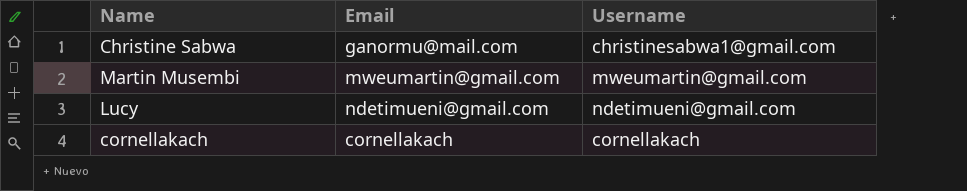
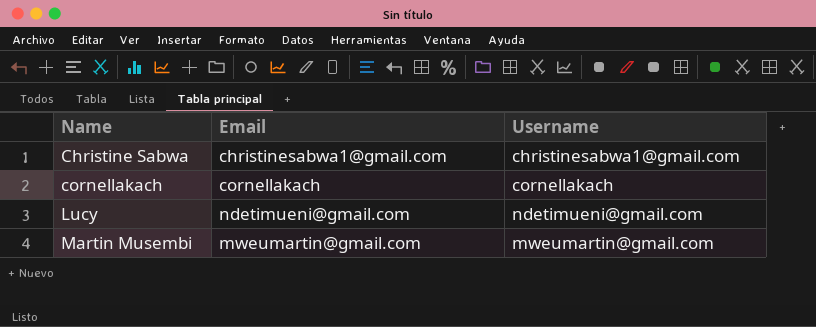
row order: none -> Name ascending
Christine Sabwa | Email: ganormu@mail.com -> christinesabwa1@gmail.com

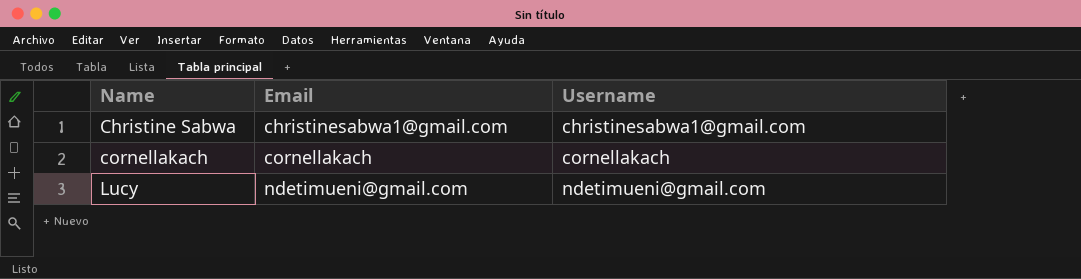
row Martin Musembi: mweumartin@gmail.com | mweumartin@gmail.com -> none

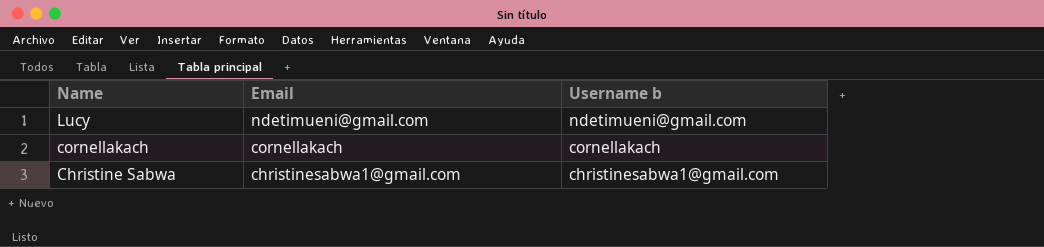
row order: Name ascending -> Name descending
column name: Username -> Username b

